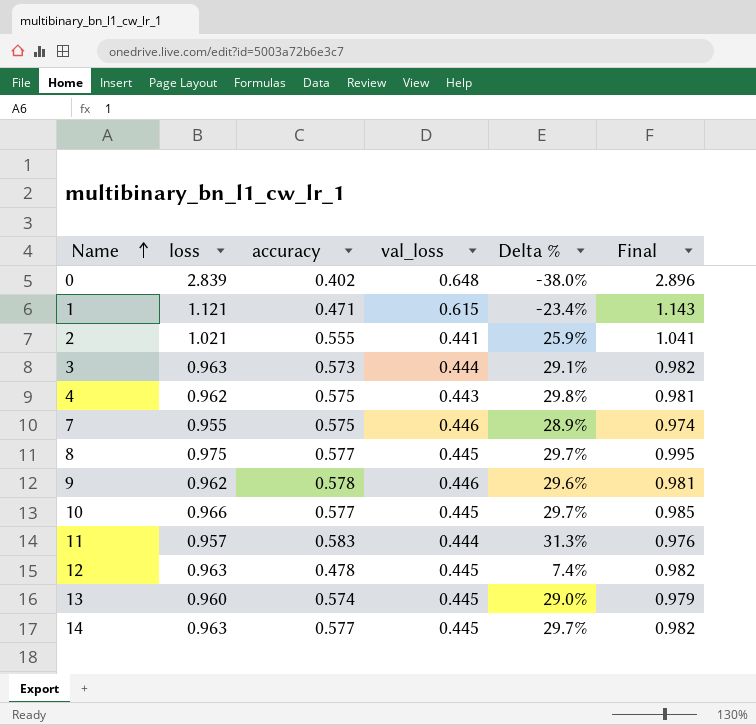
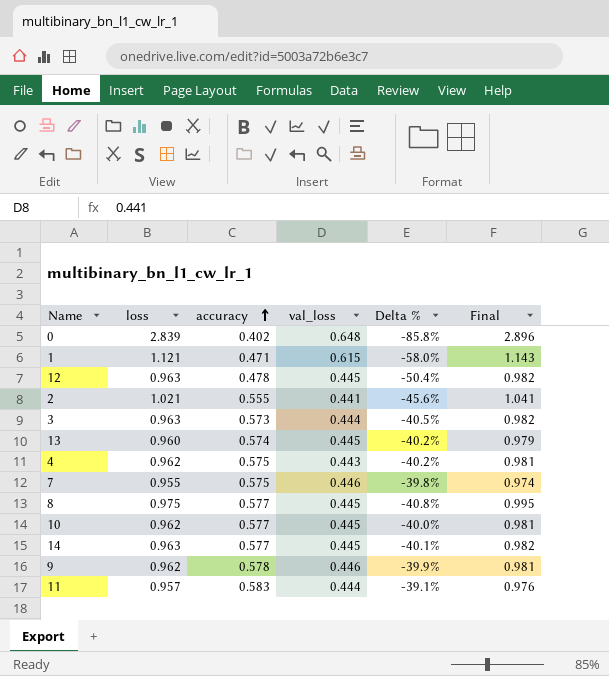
row order: Name ascending -> accuracy ascending
column Delta % | formula: ([accuracy] - [val_loss]) / [val_loss] -> ([accuracy] - [loss]) / [loss]
10 | loss: 0.966 -> 0.962
10 | Final: 0.985 -> 0.981

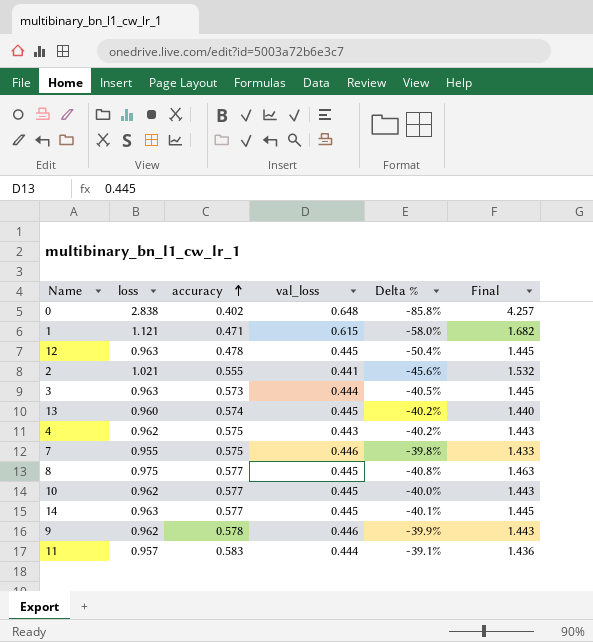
column Final | formula: [loss] * 1.02 -> [loss] * 1.5
0 | loss: 2.839 -> 2.838

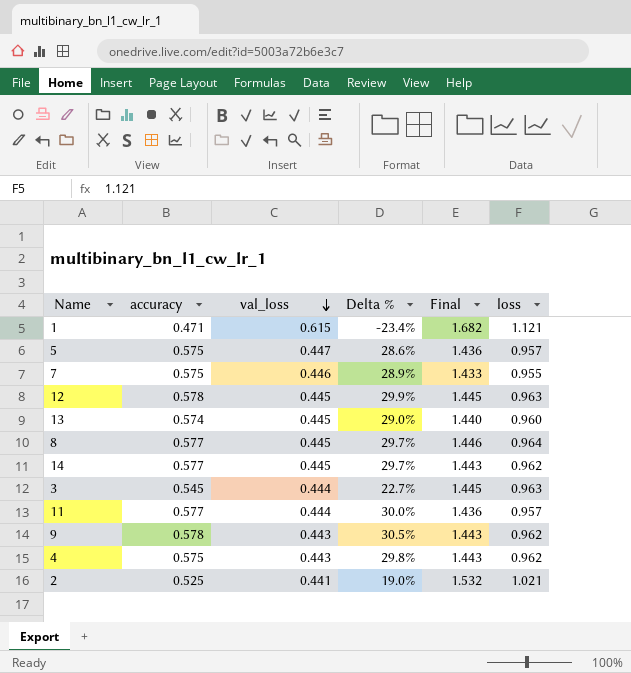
row order: accuracy ascending -> val_loss descending
column Delta % | formula: ([accuracy] - [loss]) / [loss] -> ([accuracy] - [val_loss]) / [val_loss]
column loss | position: 2 -> 6
row 0: 2.838 | 0.402 | 0.648 | -85.8% | 4.257 -> none
row 10: 0.962 | 0.577 | 0.445 | -40.0% | 1.443 -> none
row 5: none -> 0.575 | 0.447 | 28.6% | 1.436 | 0.957
12 | accuracy: 0.478 -> 0.578
8 | Final: 1.463 -> 1.446
8 | loss: 0.975 -> 0.964
14 | Final: 1.445 -> 1.443
14 | loss: 0.963 -> 0.962
3 | accuracy: 0.573 -> 0.545
11 | accuracy: 0.583 -> 0.577
9 | val_loss: 0.446 -> 0.443
2 | accuracy: 0.555 -> 0.525

